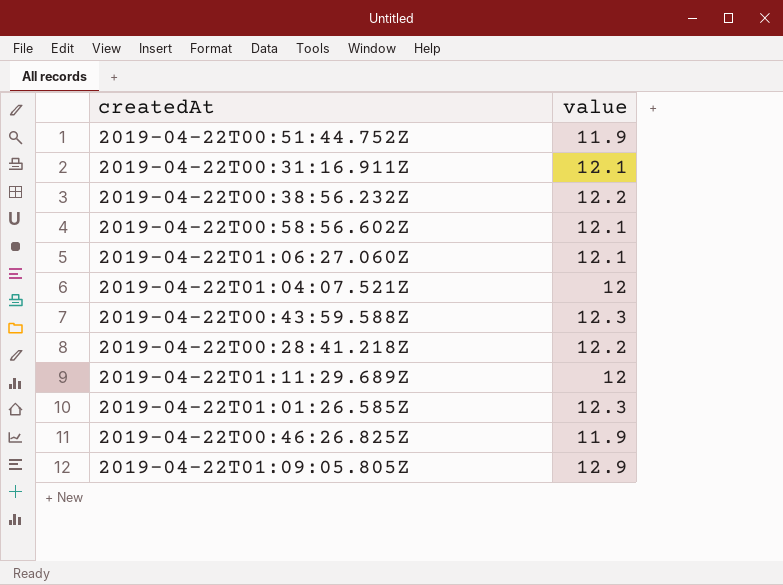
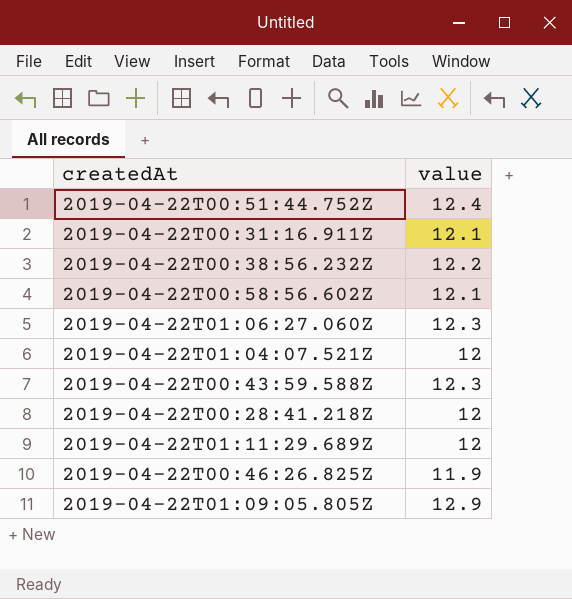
row 2019-04-22T01:01:26.585Z: 12.3 -> none
2019-04-22T00:51:44.752Z | value: 11.9 -> 12.4
2019-04-22T01:06:27.060Z | value: 12.1 -> 12.3
2019-04-22T00:28:41.218Z | value: 12.2 -> 12

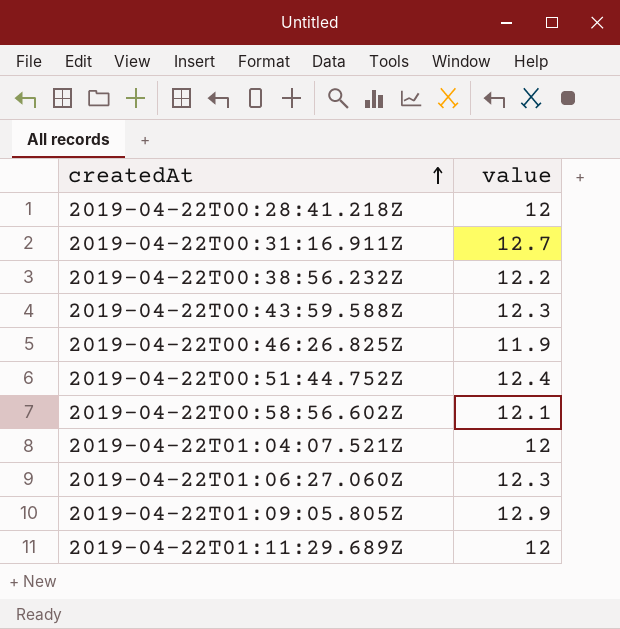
row order: none -> createdAt ascending
2019-04-22T00:31:16.911Z | value: 12.1 -> 12.7

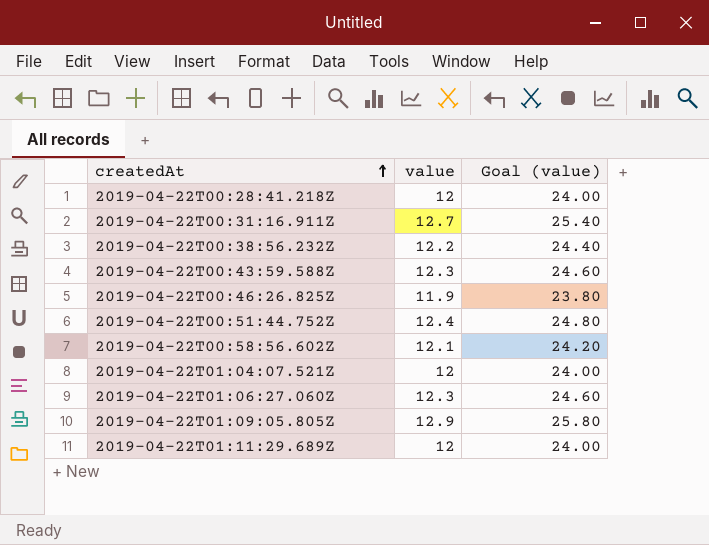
column Goal (value) | formula: none -> [value] * 2

